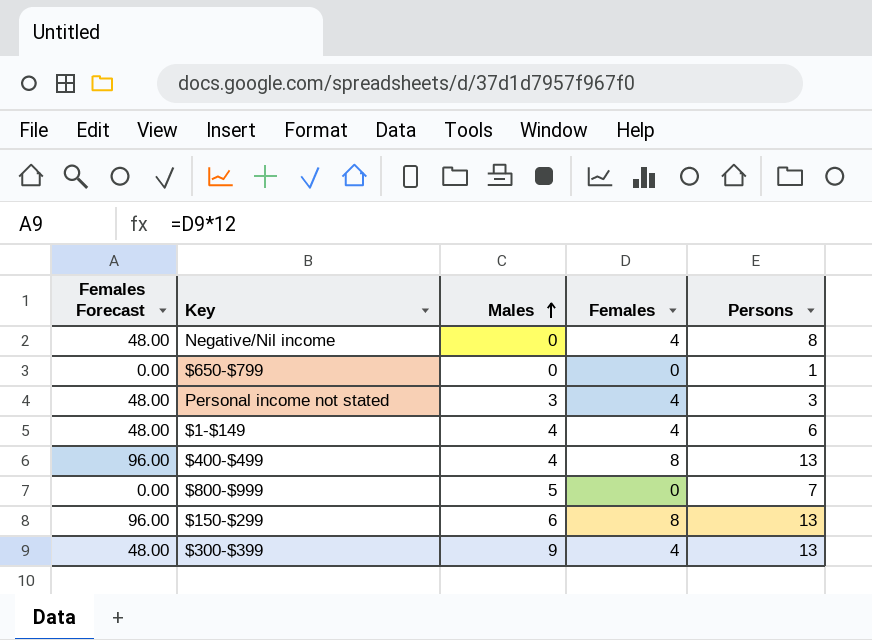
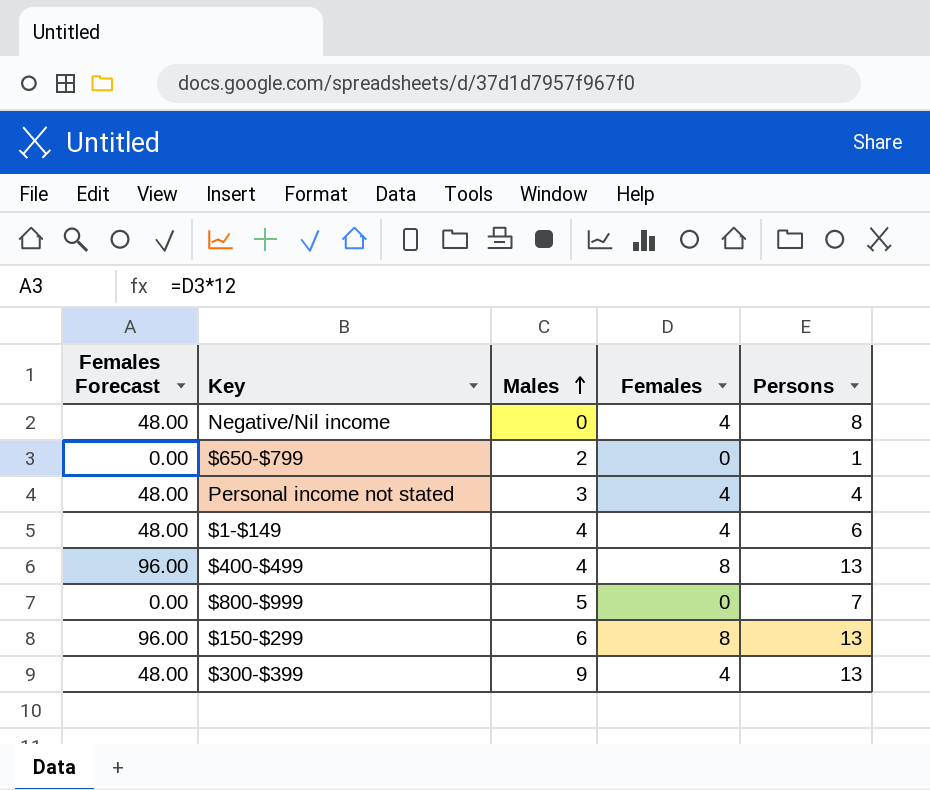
$650-$799 | Males: 0 -> 2
Personal income not stated | Persons: 3 -> 4

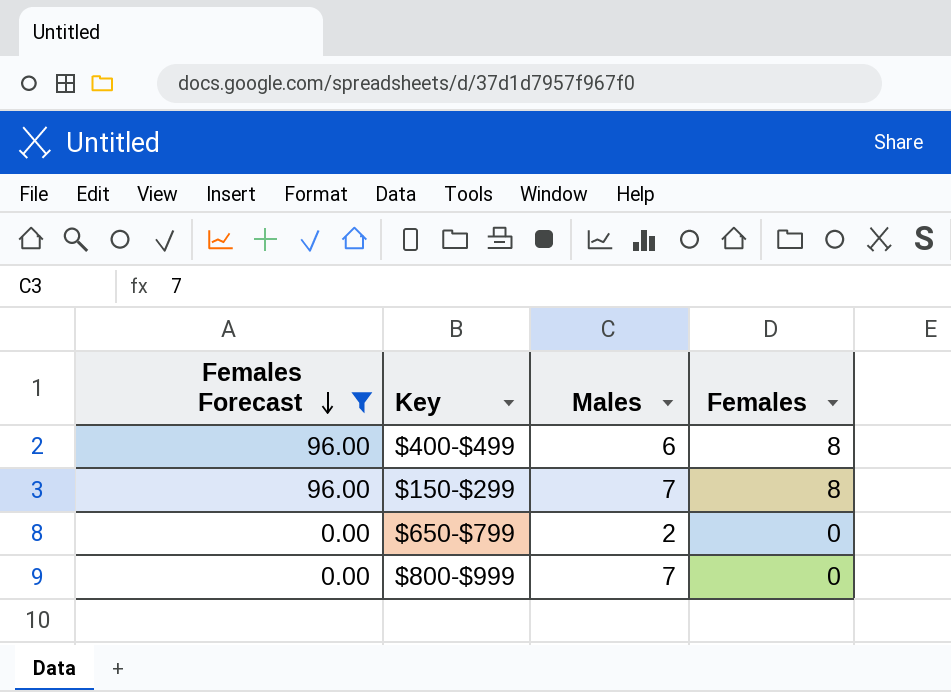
filter: none -> Females Forecast != 48.00
row order: Males ascending -> Females Forecast descending
column Persons | position: 5 -> none
$400-$499 | Males: 4 -> 6
$150-$299 | Males: 6 -> 7
$800-$999 | Males: 5 -> 7

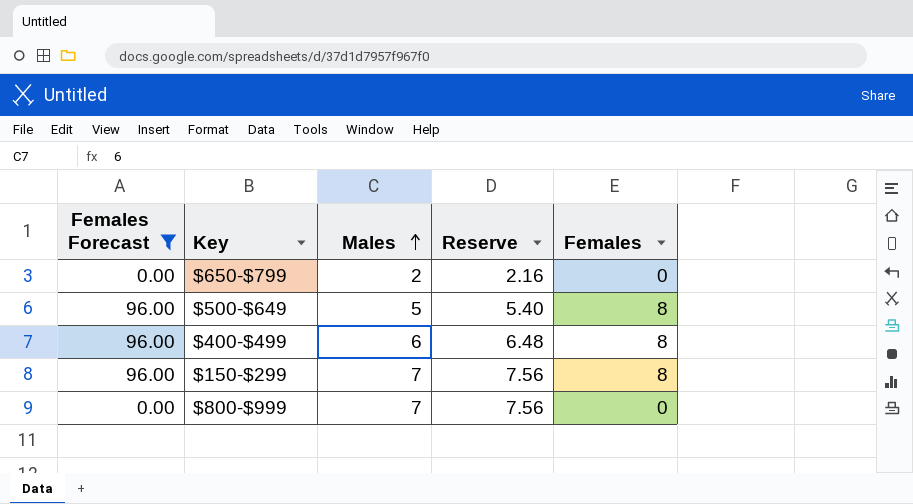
row order: Females Forecast descending -> Males ascending
column Reserve | formula: none -> [Males] * 1.08
row $500-$649: none -> 96.00 | 5 | 5.40 | 8

